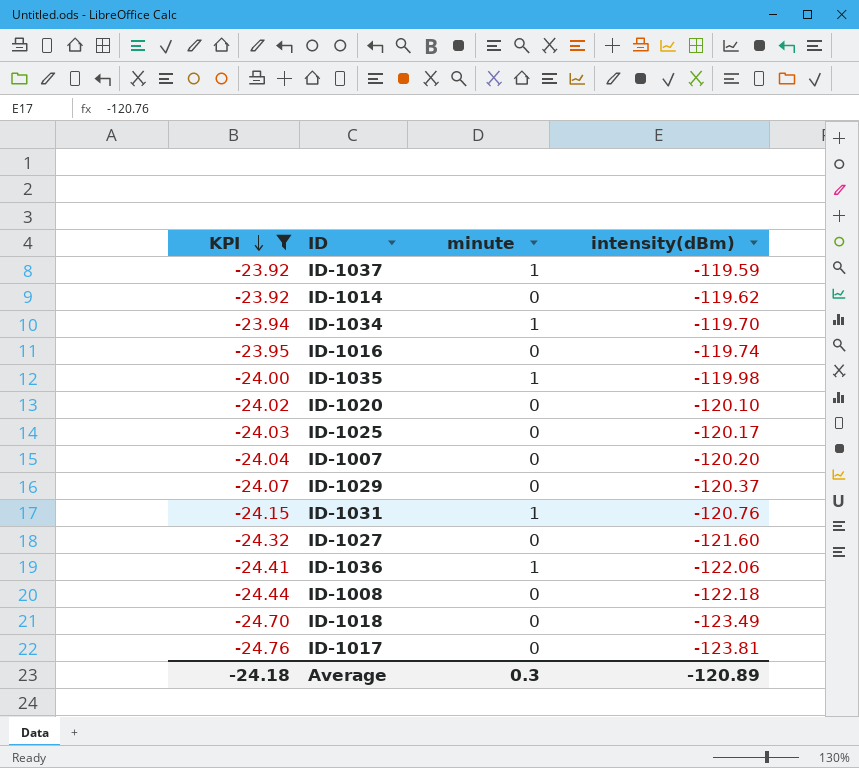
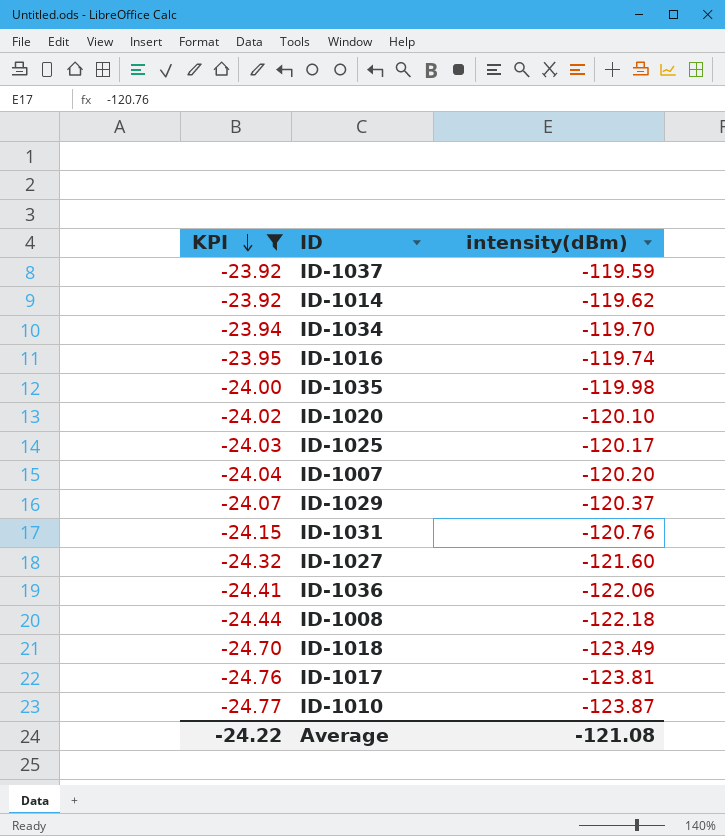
column minute | position: 3 -> none
row ID-1010: none -> -24.77 | -123.87
Average | KPI: -24.18 -> -24.22
Average | intensity(dBm): -120.89 -> -121.08

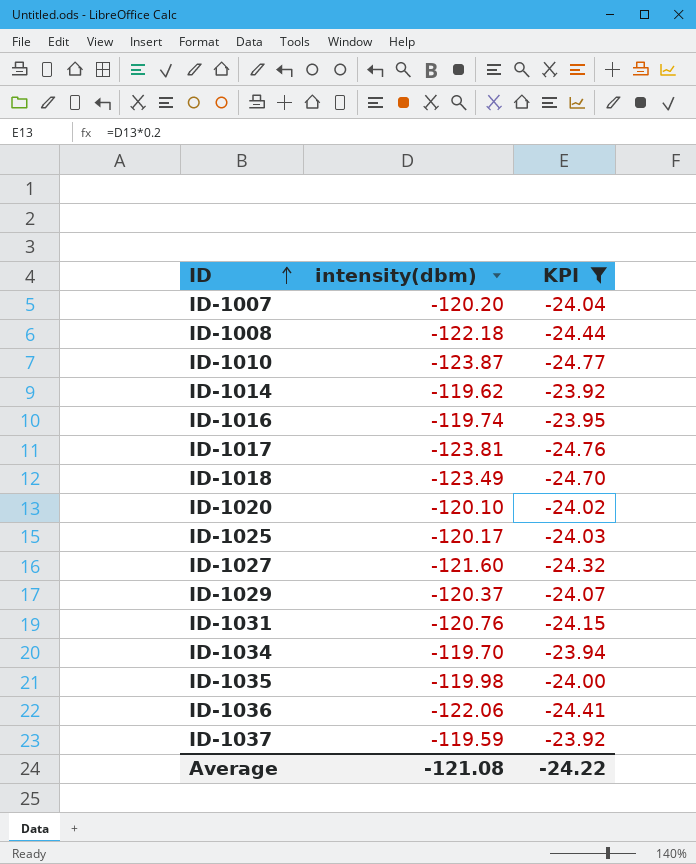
row order: KPI descending -> ID ascending
column name: intensity(dBm) -> intensity(dbm)
column KPI | position: 1 -> 3

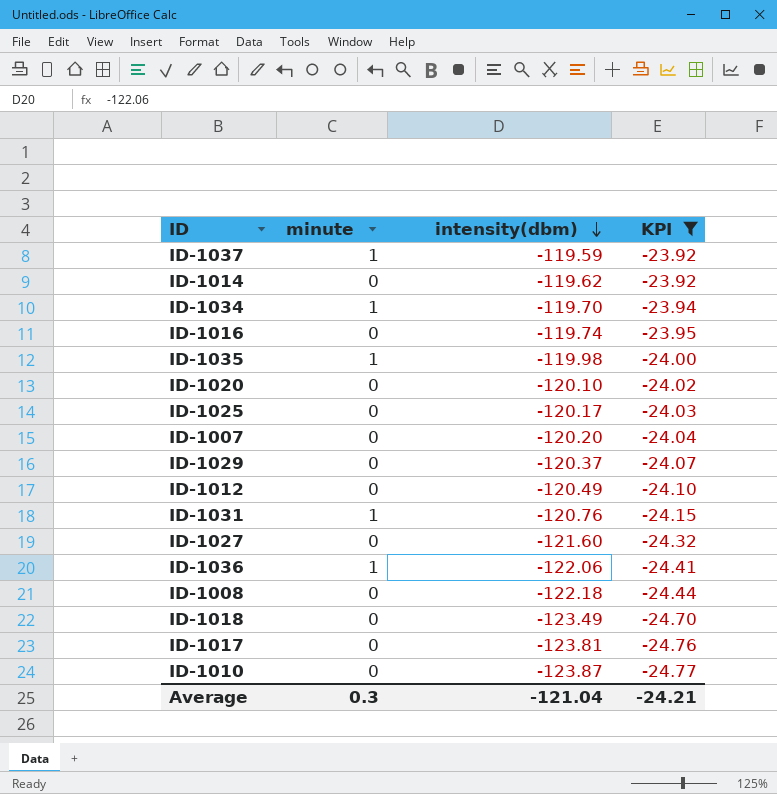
row order: ID ascending -> intensity(dbm) descending
column minute | position: none -> 2
row ID-1012: none -> 0 | -120.49 | -24.10
Average | intensity(dbm): -121.08 -> -121.04
Average | KPI: -24.22 -> -24.21

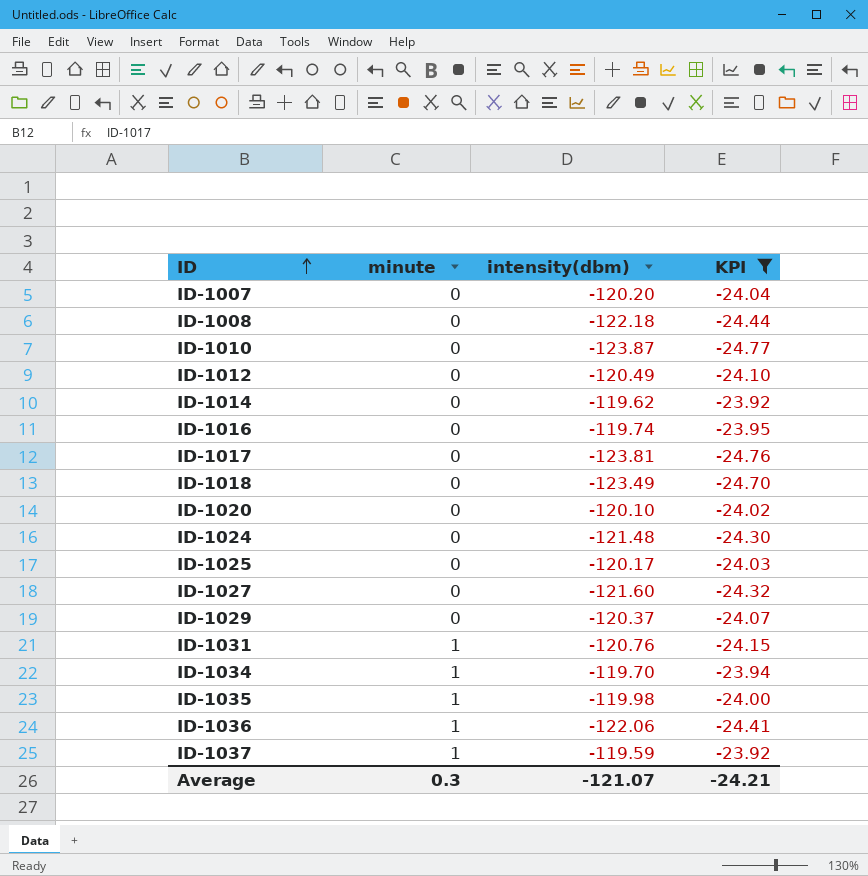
row order: intensity(dbm) descending -> ID ascending
row ID-1024: none -> 0 | -121.48 | -24.30
Average | intensity(dbm): -121.04 -> -121.07

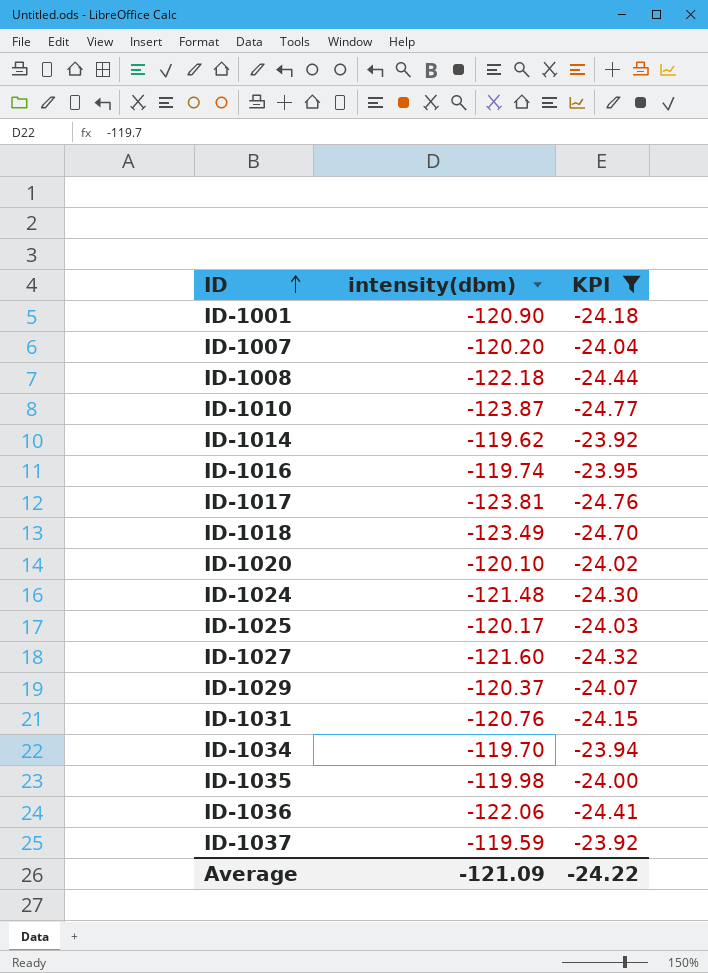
column minute | position: 2 -> none
row ID-1012: 0 | -120.49 | -24.10 -> none
row ID-1001: none -> -120.90 | -24.18
Average | intensity(dbm): -121.07 -> -121.09
Average | KPI: -24.21 -> -24.22

